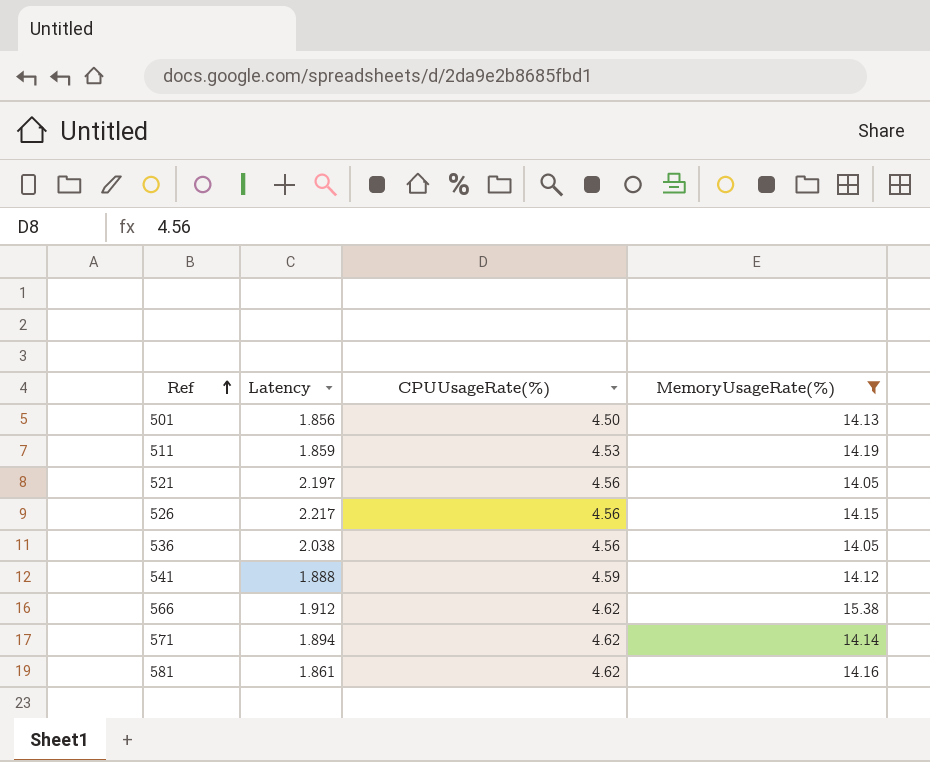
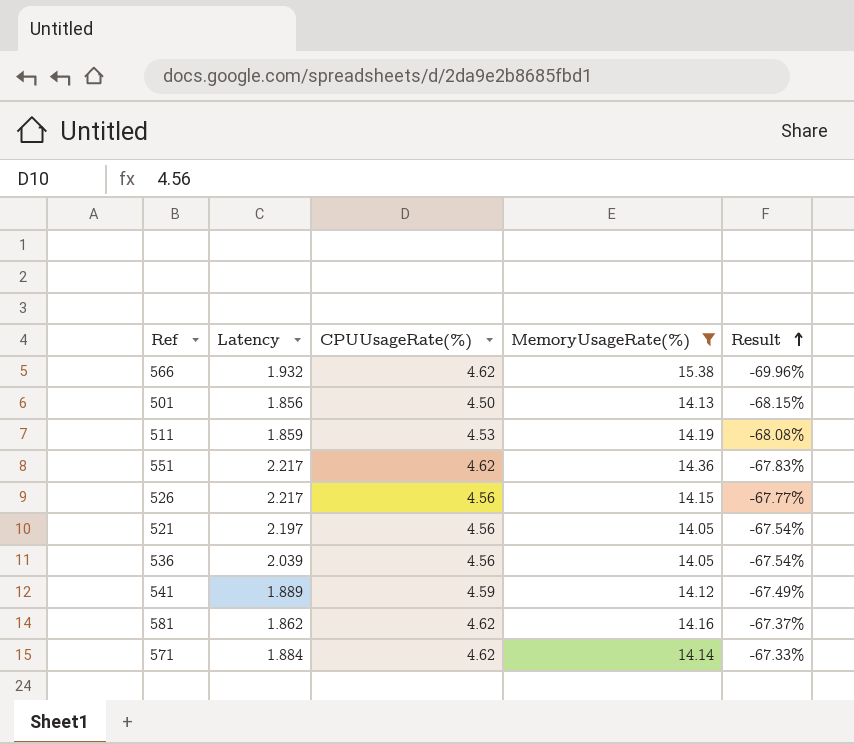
row order: Ref ascending -> Result ascending
column Result | formula: none -> ([CPUUsageRate(%)] - [MemoryUsageRate(%)]) / [MemoryUsageRate(%)]
566 | Latency: 1.912 -> 1.932
row 551: none -> 2.217 | 4.62 | 14.36 | -67.83%
536 | Latency: 2.038 -> 2.039
541 | Latency: 1.888 -> 1.889
581 | Latency: 1.861 -> 1.862
571 | Latency: 1.894 -> 1.884

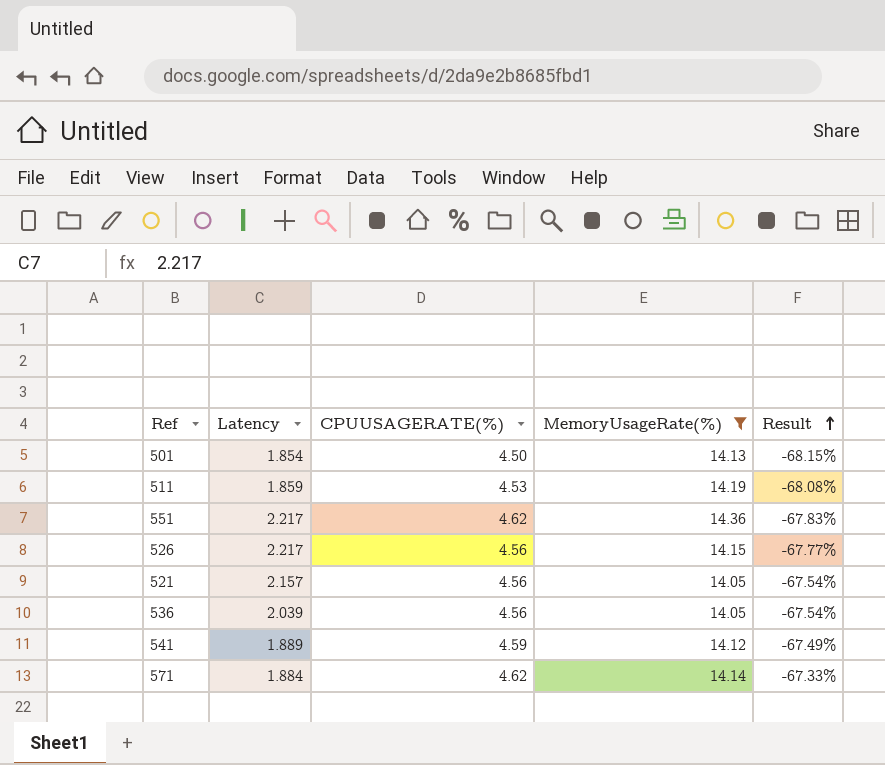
column name: CPUUsageRate(%) -> CPUUSAGERATE(%)
row 566: 1.932 | 4.62 | 15.38 | -69.96% -> none
row 581: 1.862 | 4.62 | 14.16 | -67.37% -> none
501 | Latency: 1.856 -> 1.854
521 | Latency: 2.197 -> 2.157

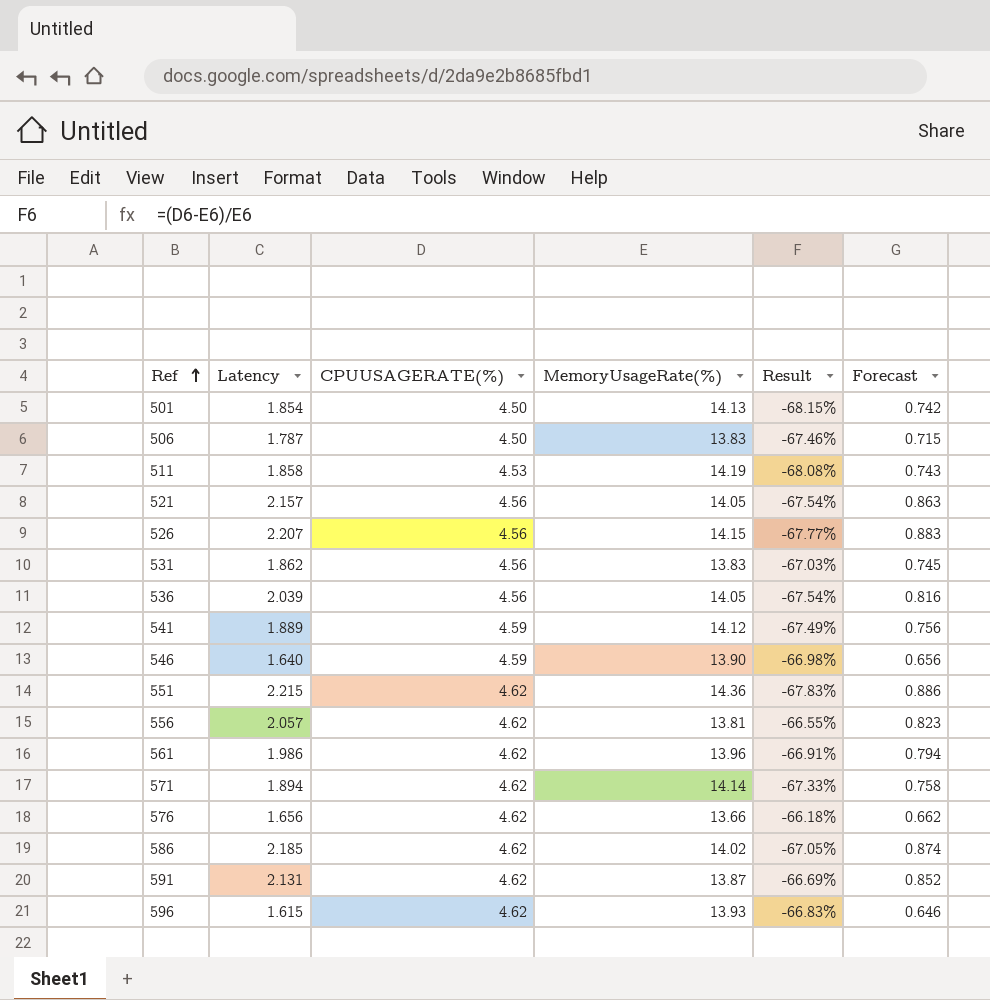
filter: MemoryUsageRate(%) >= 14.05 -> none
row order: Result ascending -> Ref ascending
column Forecast | formula: none -> [Latency] * 0.4
511 | Latency: 1.859 -> 1.858
526 | Latency: 2.217 -> 2.207
551 | Latency: 2.217 -> 2.215
571 | Latency: 1.884 -> 1.894

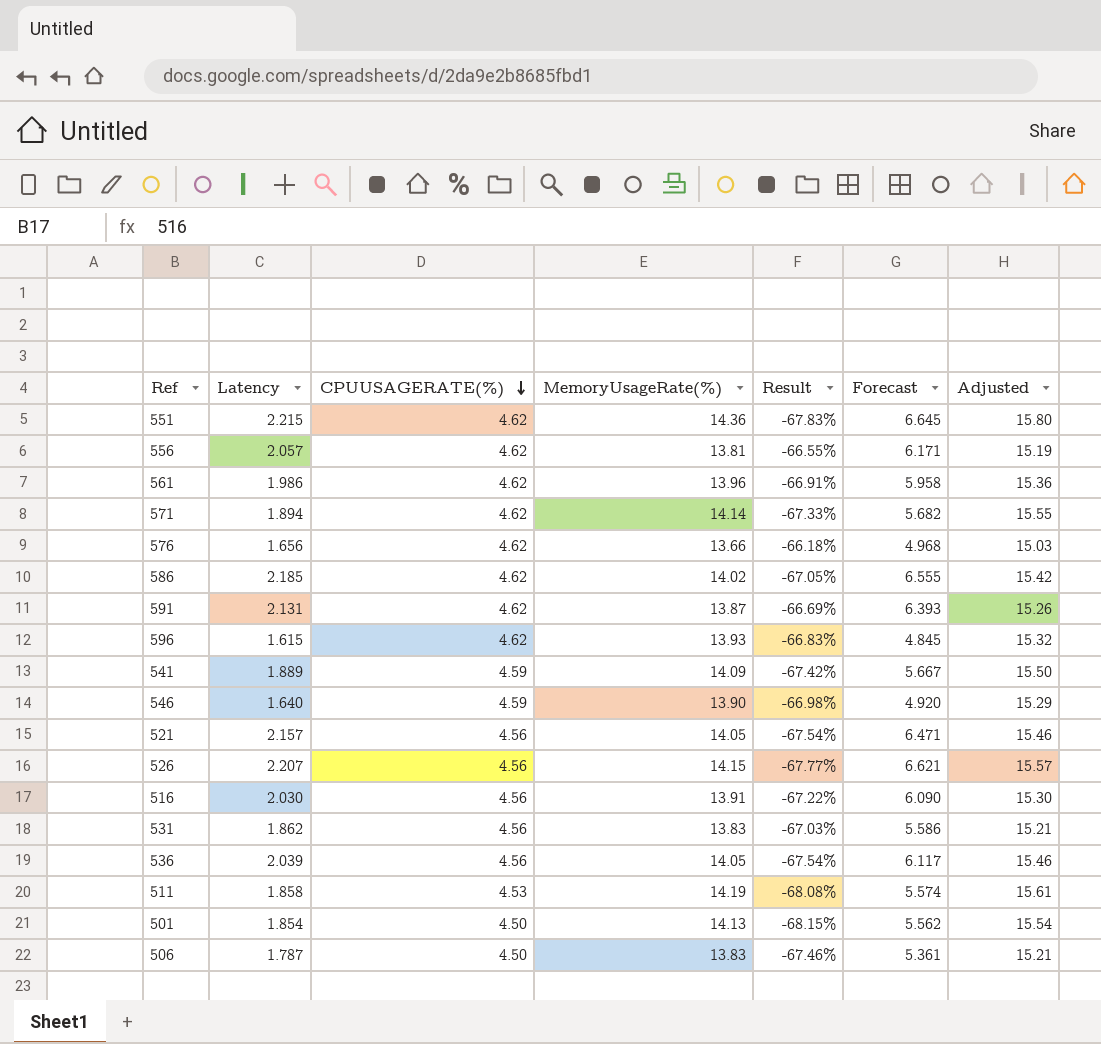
row order: Ref ascending -> CPUUSAGERATE(%) descending
column Forecast | formula: [Latency] * 0.4 -> [Latency] * 3
column Adjusted | formula: none -> [MemoryUsageRate(%)] * 1.1
541 | MemoryUsageRate(%): 14.12 -> 14.09
541 | Result: -67.49% -> -67.42%
row 516: none -> 2.030 | 4.56 | 13.91 | -67.22% | 6.090 | 15.30

